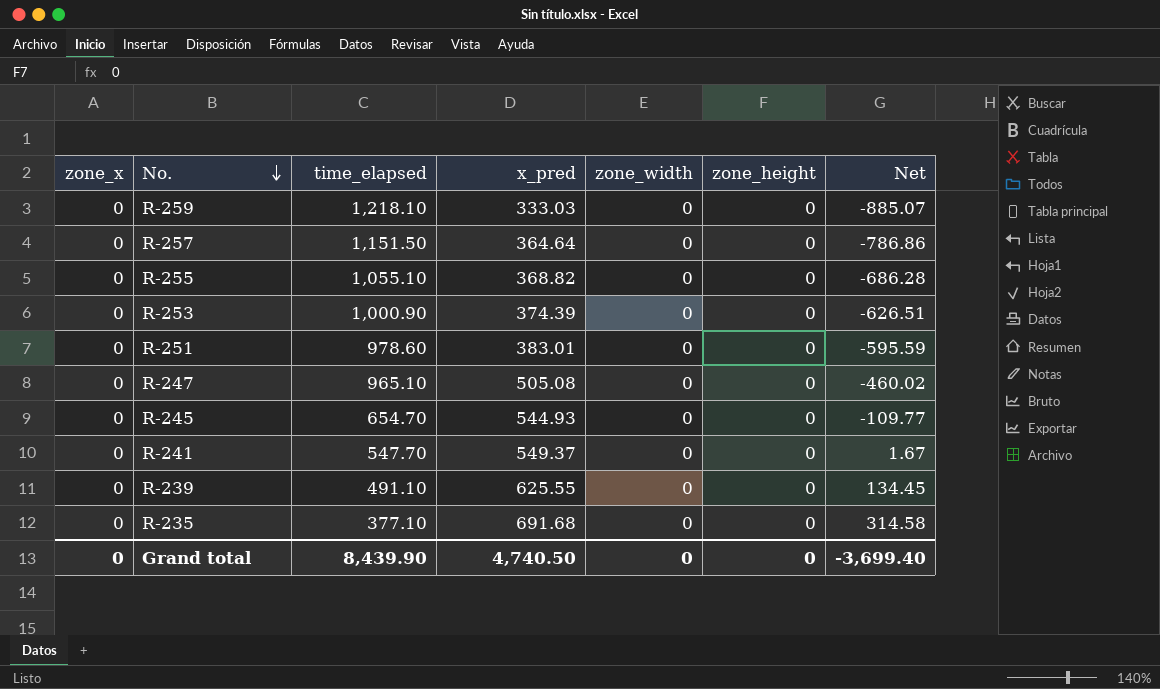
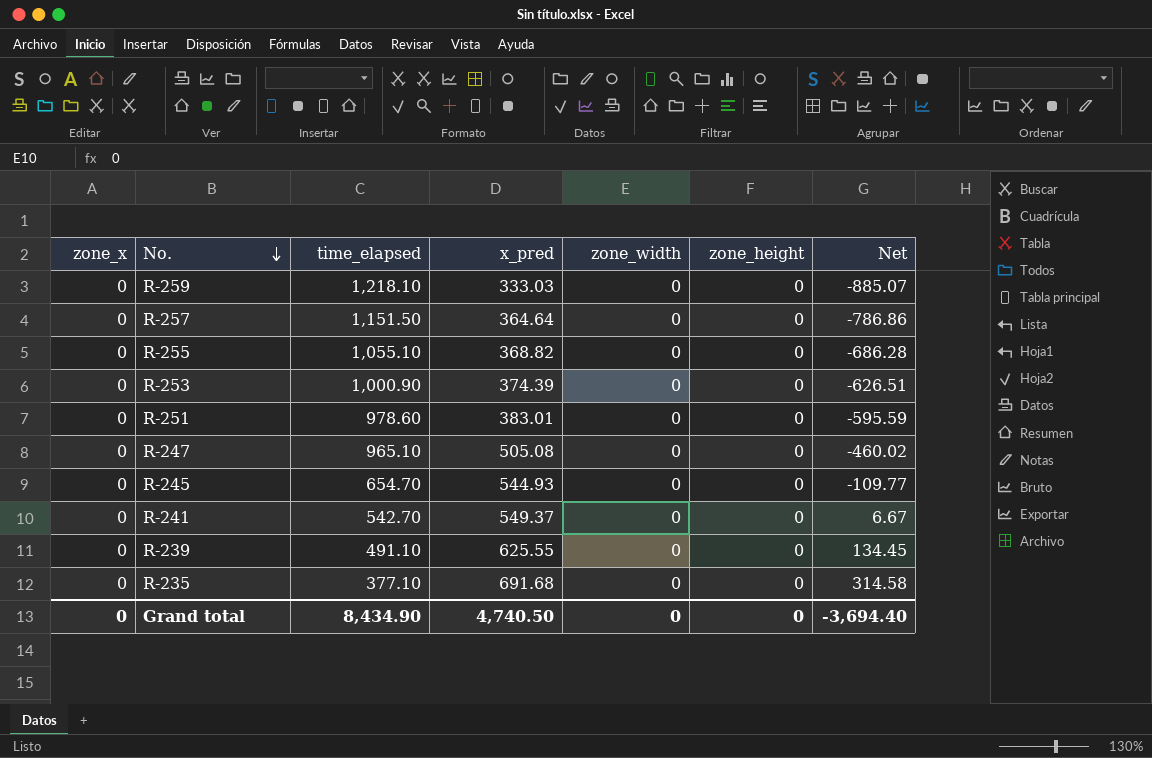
R-241 | time_elapsed: 547.70 -> 542.70
R-241 | Net: 1.67 -> 6.67
Grand total | time_elapsed: 8,439.90 -> 8,434.90
Grand total | Net: -3,699.40 -> -3,694.40

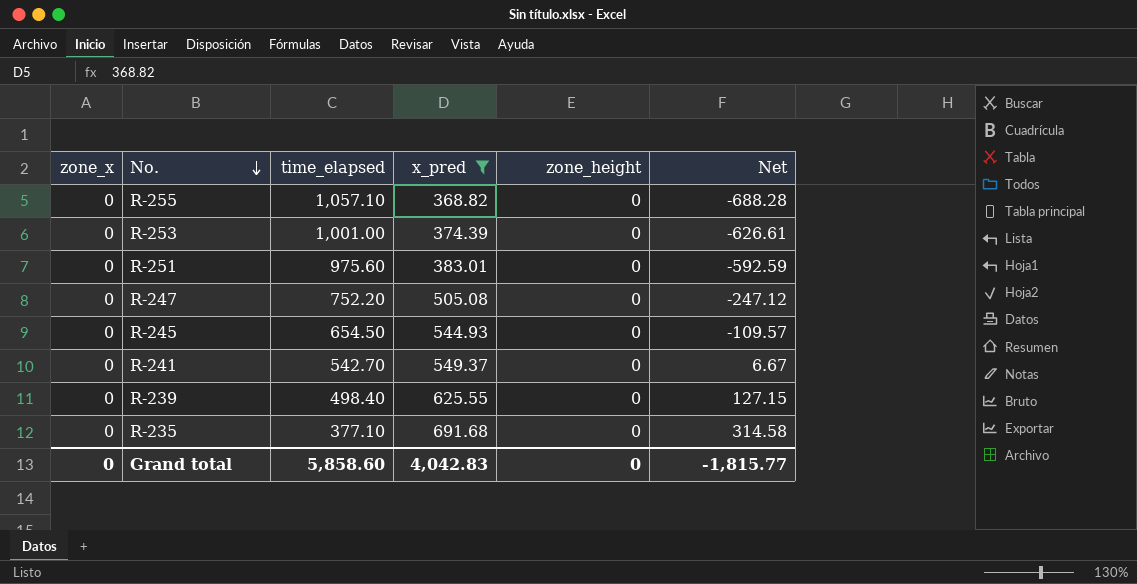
filter: none -> x_pred >= 368.82
column zone_width | position: 5 -> none
R-255 | time_elapsed: 1,055.10 -> 1,057.10
R-255 | Net: -686.28 -> -688.28
R-253 | time_elapsed: 1,000.90 -> 1,001.00
R-253 | Net: -626.51 -> -626.61
R-251 | time_elapsed: 978.60 -> 975.60
R-251 | Net: -595.59 -> -592.59
R-247 | time_elapsed: 965.10 -> 752.20
R-247 | Net: -460.02 -> -247.12
R-245 | time_elapsed: 654.70 -> 654.50
R-245 | Net: -109.77 -> -109.57
R-239 | time_elapsed: 491.10 -> 498.40
R-239 | Net: 134.45 -> 127.15
Grand total | time_elapsed: 8,434.90 -> 5,858.60
Grand total | x_pred: 4,740.50 -> 4,042.83
Grand total | Net: -3,694.40 -> -1,815.77

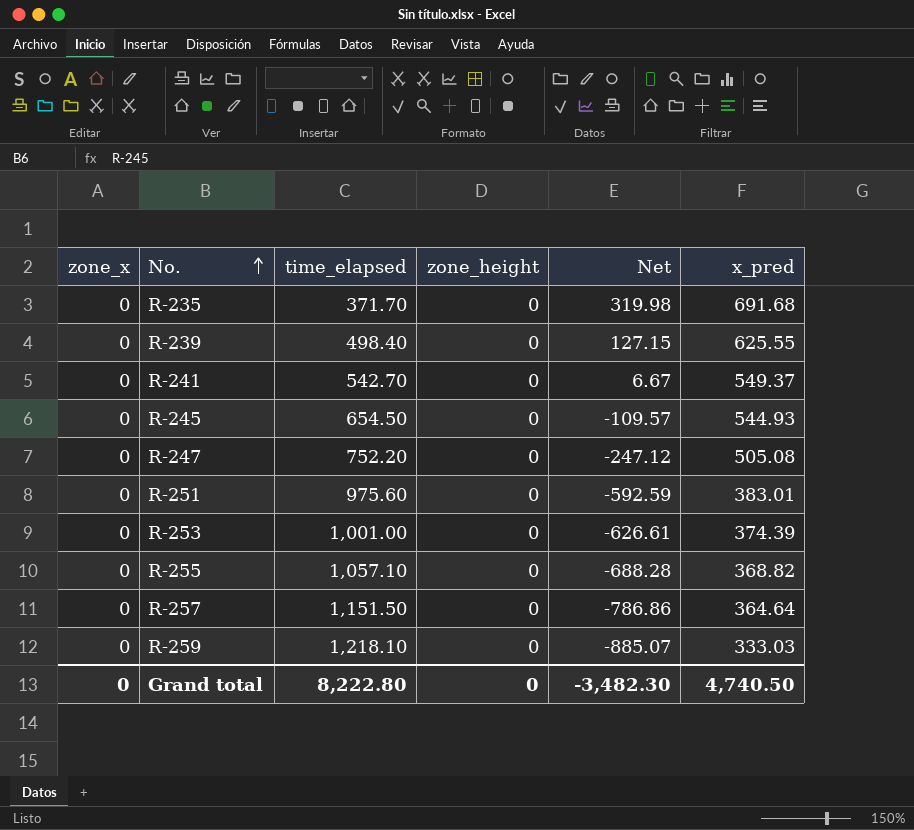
filter: x_pred >= 368.82 -> none
row order: No. descending -> No. ascending
column x_pred | position: 4 -> 6
R-235 | time_elapsed: 377.10 -> 371.70
R-235 | Net: 314.58 -> 319.98
Grand total | time_elapsed: 5,858.60 -> 8,222.80
Grand total | Net: -1,815.77 -> -3,482.30
Grand total | x_pred: 4,042.83 -> 4,740.50

